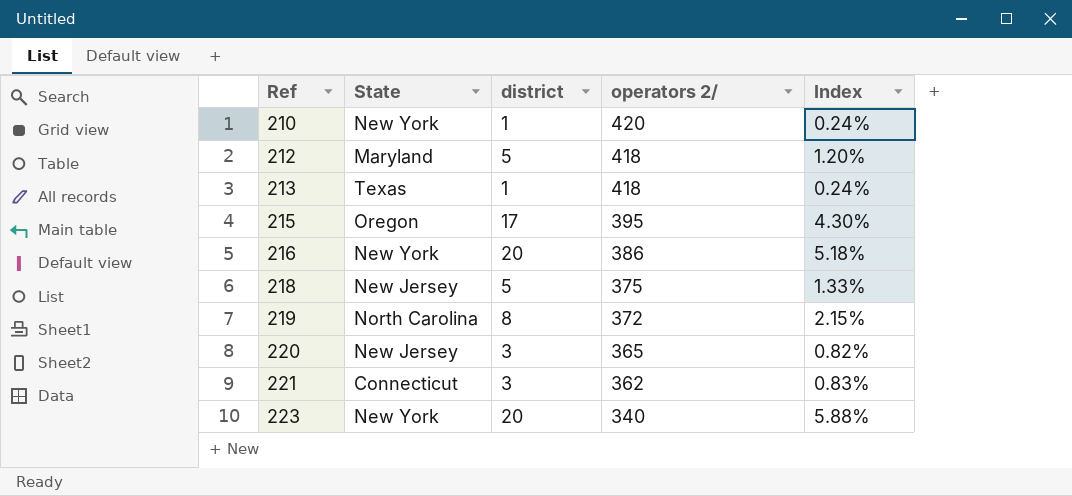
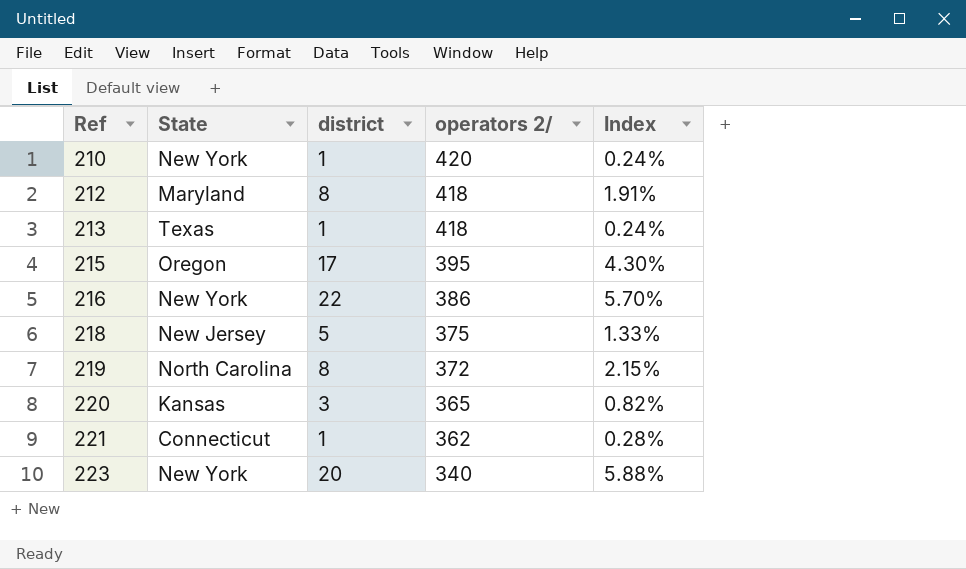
212 | district: 5 -> 8
212 | Index: 1.20% -> 1.91%
216 | district: 20 -> 22
216 | Index: 5.18% -> 5.70%
220 | State: New Jersey -> Kansas
221 | district: 3 -> 1
221 | Index: 0.83% -> 0.28%

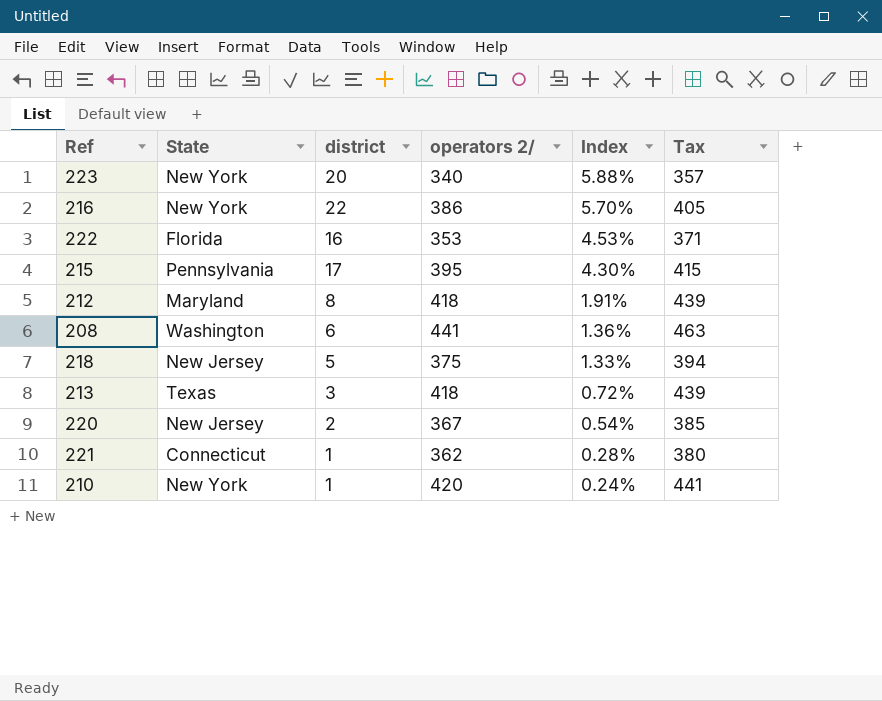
row order: Ref ascending -> Index descending
column Tax | formula: none -> [operators 2/] * 1.05
row 219: North Carolina | 8 | 372 | 2.15% -> none
row 222: none -> Florida | 16 | 353 | 4.53% | 371
215 | State: Oregon -> Pennsylvania
row 208: none -> Washington | 6 | 441 | 1.36% | 463
213 | district: 1 -> 3
213 | Index: 0.24% -> 0.72%
220 | State: Kansas -> New Jersey
220 | district: 3 -> 2
220 | operators 2/: 365 -> 367
220 | Index: 0.82% -> 0.54%

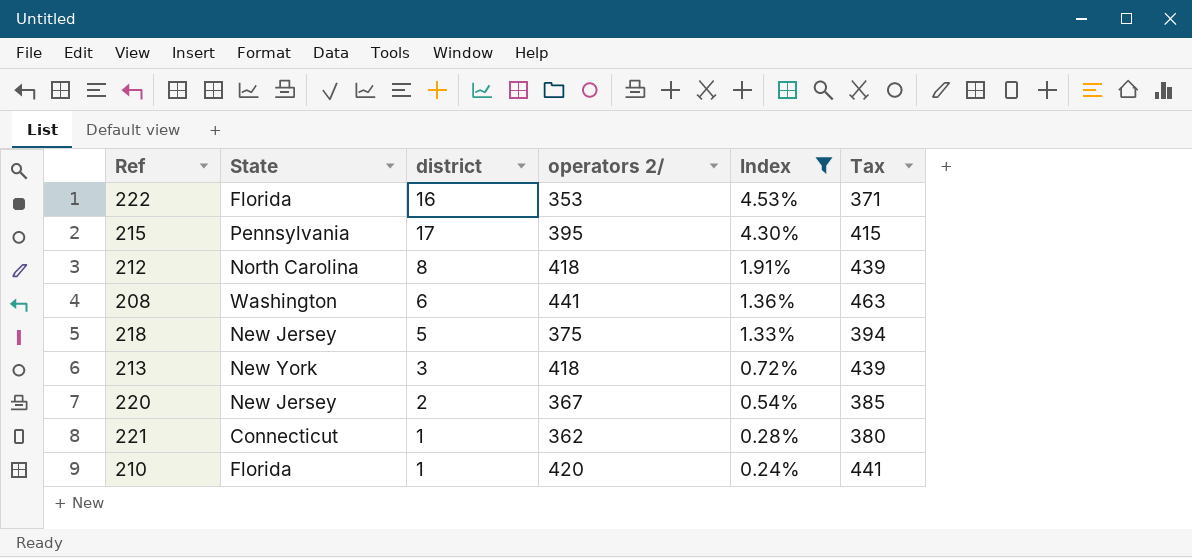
filter: none -> Index <= 4.53%
212 | State: Maryland -> North Carolina
213 | State: Texas -> New York
210 | State: New York -> Florida

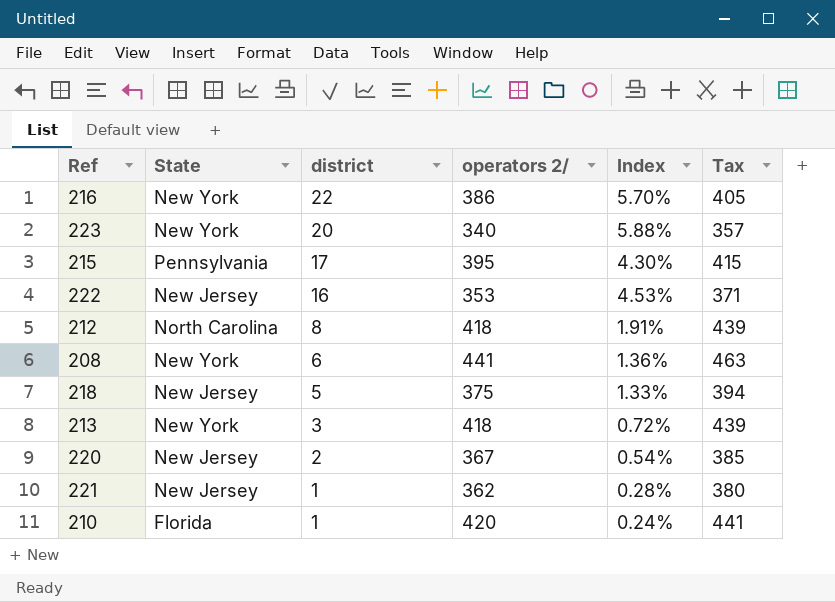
filter: Index <= 4.53% -> none
row order: Index descending -> district descending
222 | State: Florida -> New Jersey
208 | State: Washington -> New York
221 | State: Connecticut -> New Jersey

